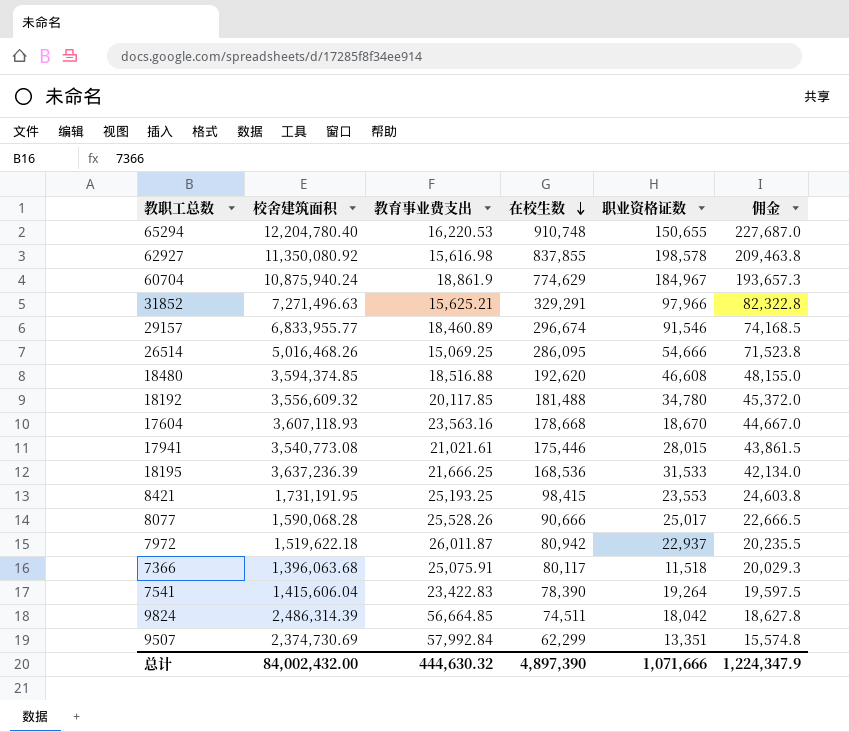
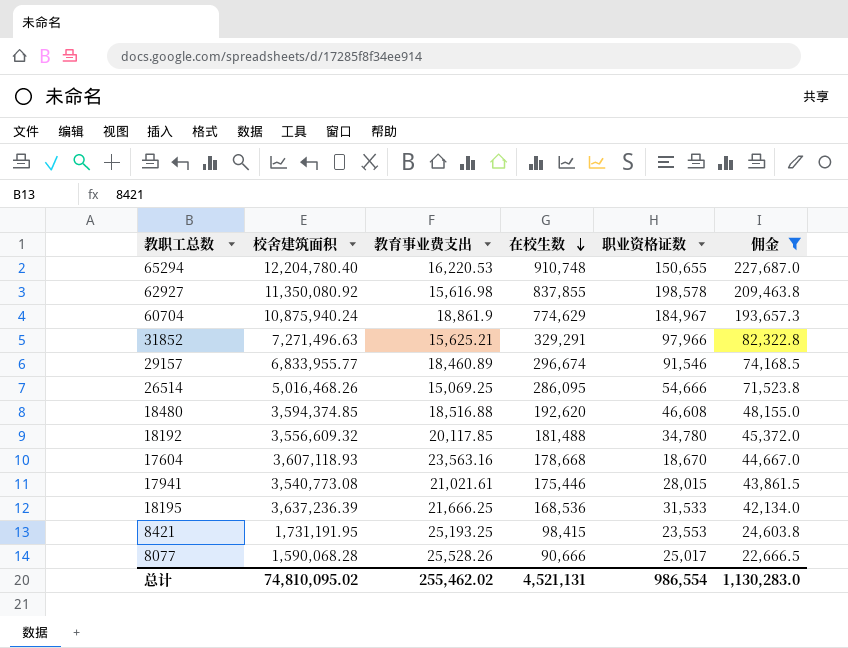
filter: none -> 佣金 >= 22,666.5
总计 | 校舍建筑面积: 84,002,432.00 -> 74,810,095.02
总计 | 教育事业费支出: 444,630.32 -> 255,462.02
总计 | 在校生数: 4,897,390 -> 4,521,131
总计 | 职业资格证数: 1,071,666 -> 986,554
总计 | 佣金: 1,224,347.9 -> 1,130,283.0

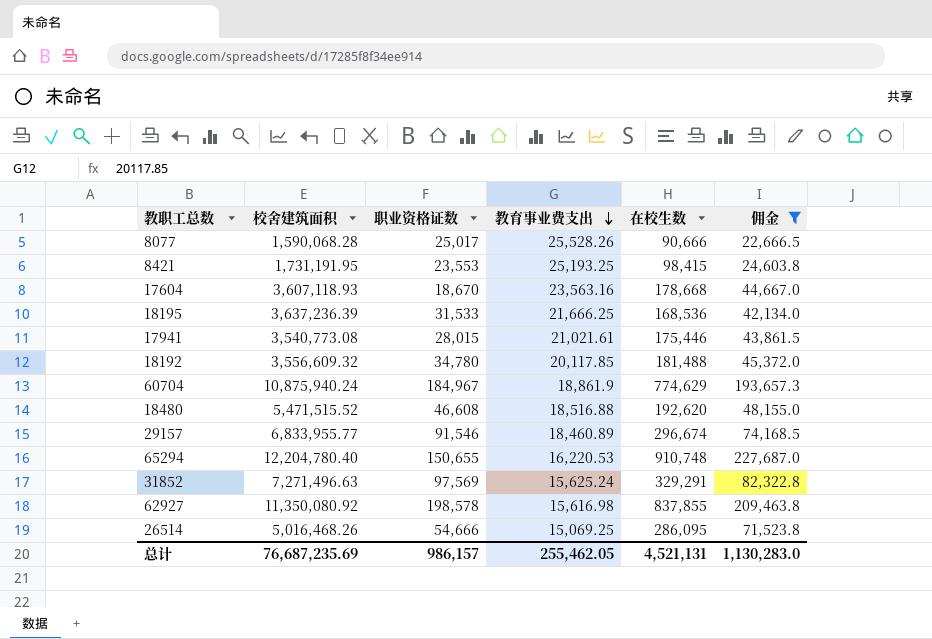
row order: 在校生数 descending -> 教育事业费支出 descending
column 职业资格证数 | position: 5 -> 3
18480 | 校舍建筑面积: 3,594,374.85 -> 5,471,515.52
31852 | 职业资格证数: 97,966 -> 97,569
31852 | 教育事业费支出: 15,625.21 -> 15,625.24
总计 | 校舍建筑面积: 74,810,095.02 -> 76,687,235.69
总计 | 职业资格证数: 986,554 -> 986,157
总计 | 教育事业费支出: 255,462.02 -> 255,462.05

